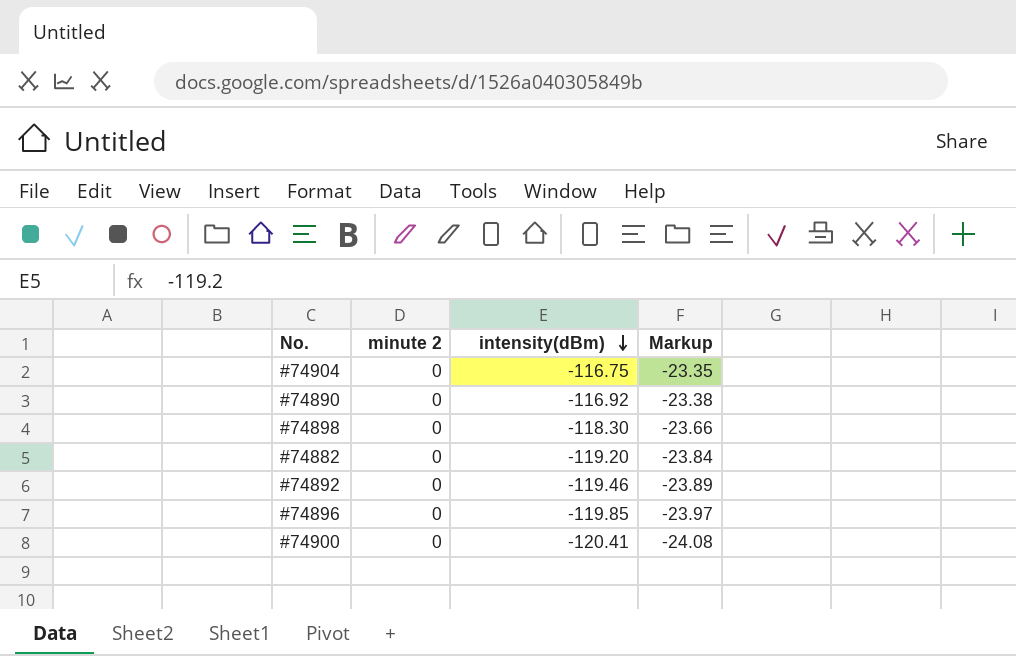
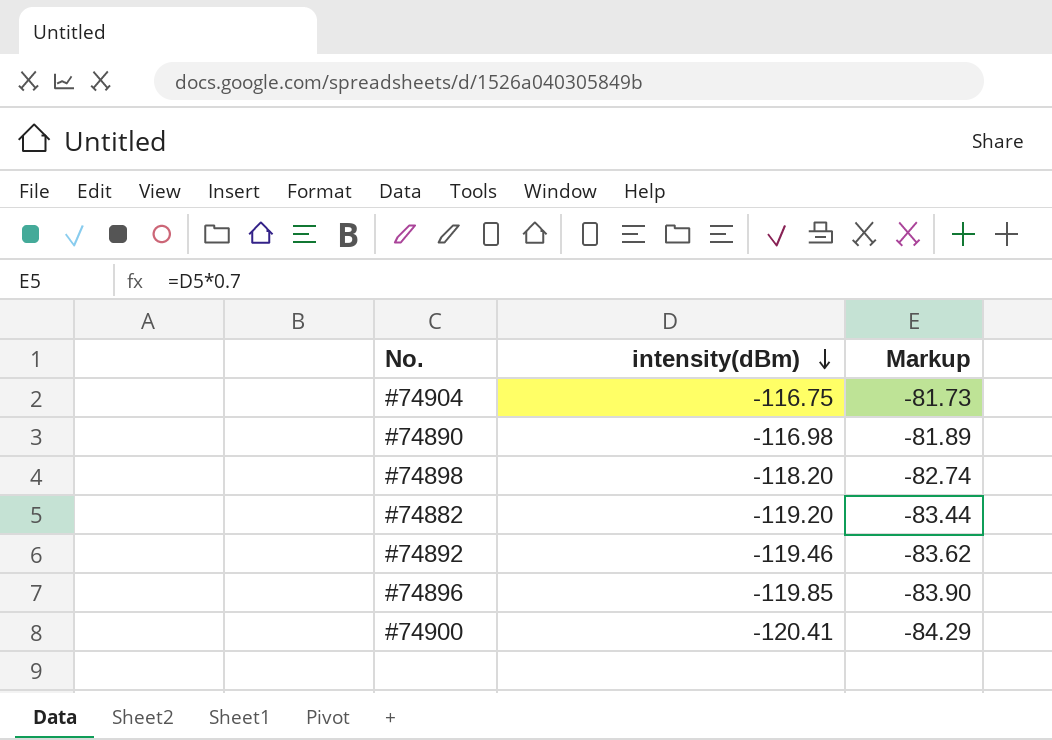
column minute 2 | position: 2 -> none
column Markup | formula: [intensity(dBm)] * 0.2 -> [intensity(dBm)] * 0.7
#74890 | intensity(dBm): -116.92 -> -116.98
#74898 | intensity(dBm): -118.30 -> -118.20

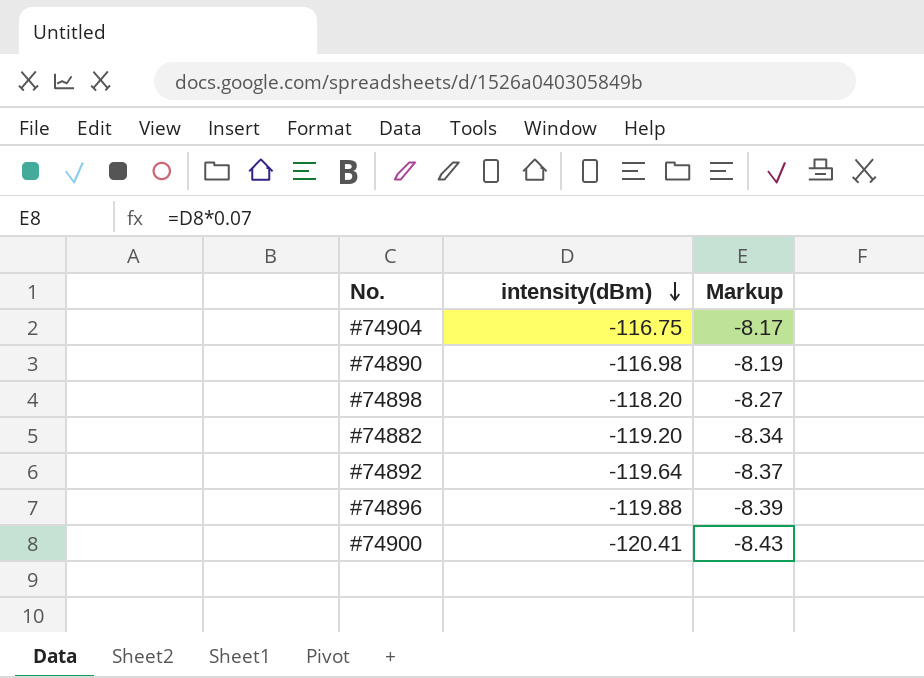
column Markup | formula: [intensity(dBm)] * 0.7 -> [intensity(dBm)] * 0.07
#74892 | intensity(dBm): -119.46 -> -119.64
#74896 | intensity(dBm): -119.85 -> -119.88

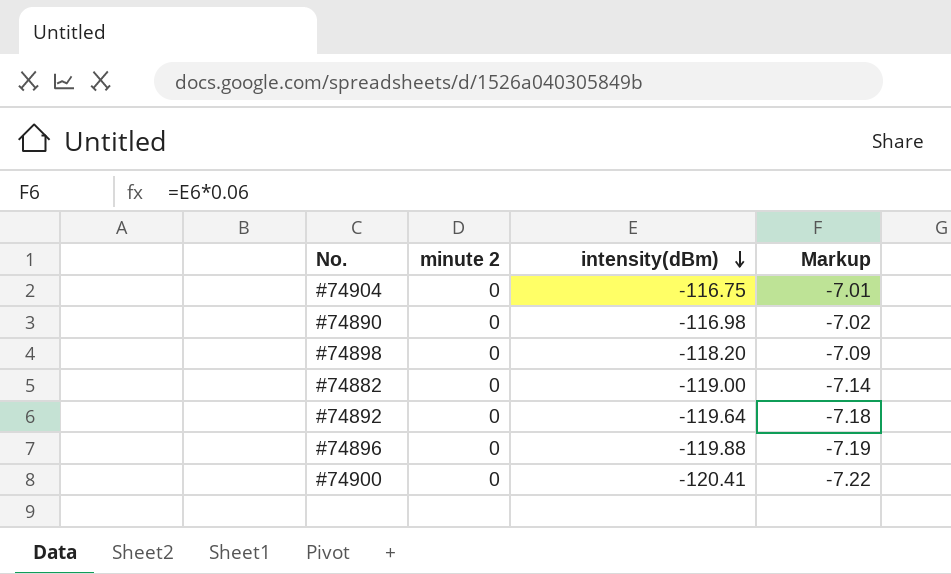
column minute 2 | position: none -> 2
column Markup | formula: [intensity(dBm)] * 0.07 -> [intensity(dBm)] * 0.06
#74882 | intensity(dBm): -119.20 -> -119.00

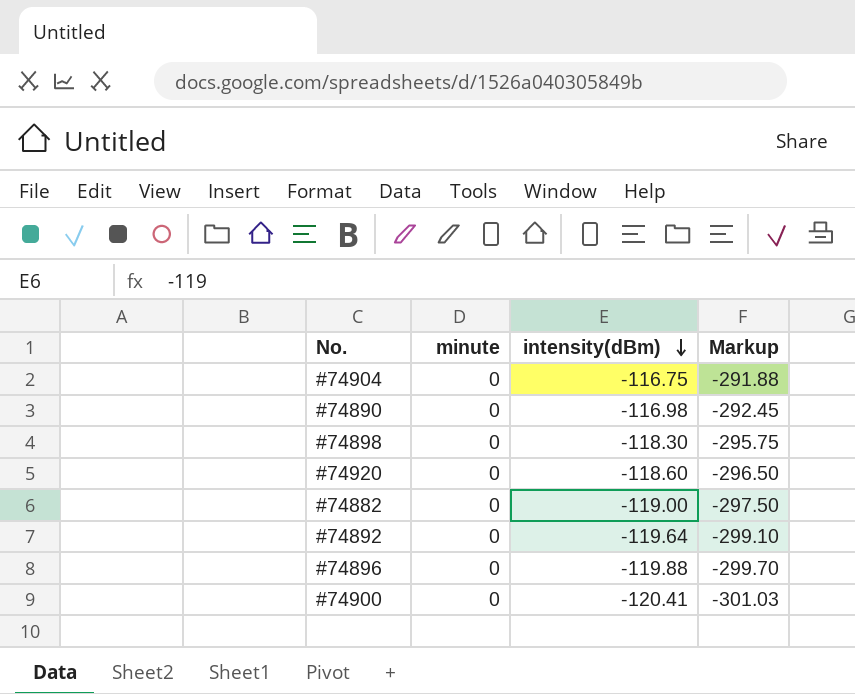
column name: minute 2 -> minute
column Markup | formula: [intensity(dBm)] * 0.06 -> [intensity(dBm)] * 2.5
#74898 | intensity(dBm): -118.20 -> -118.30
row #74920: none -> 0 | -118.60 | -296.50

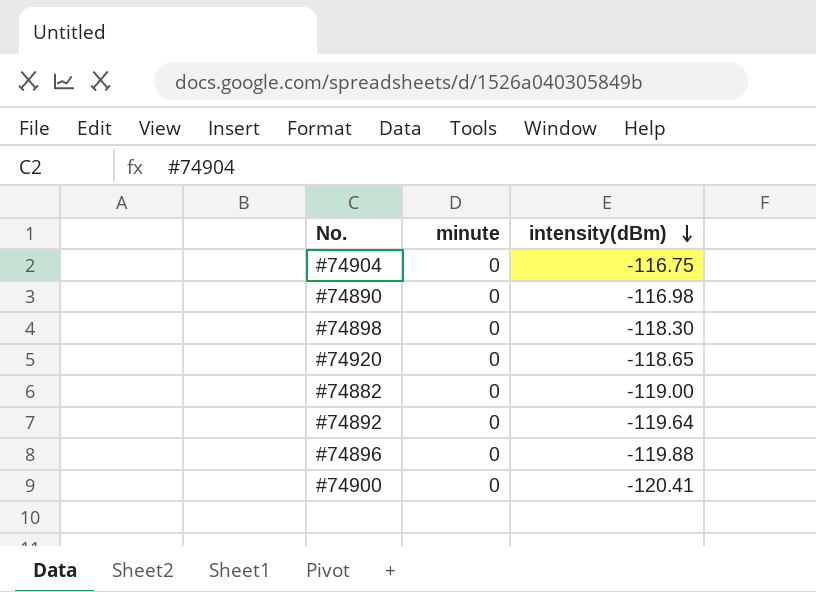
column Markup | formula: [intensity(dBm)] * 2.5 -> none
#74920 | intensity(dBm): -118.60 -> -118.65

